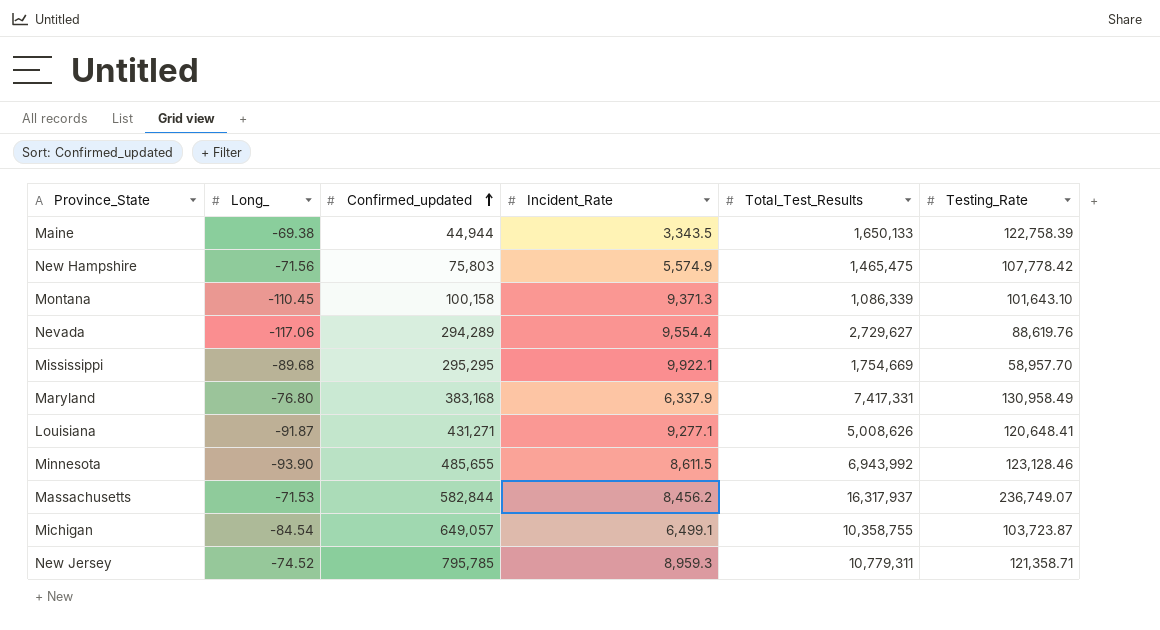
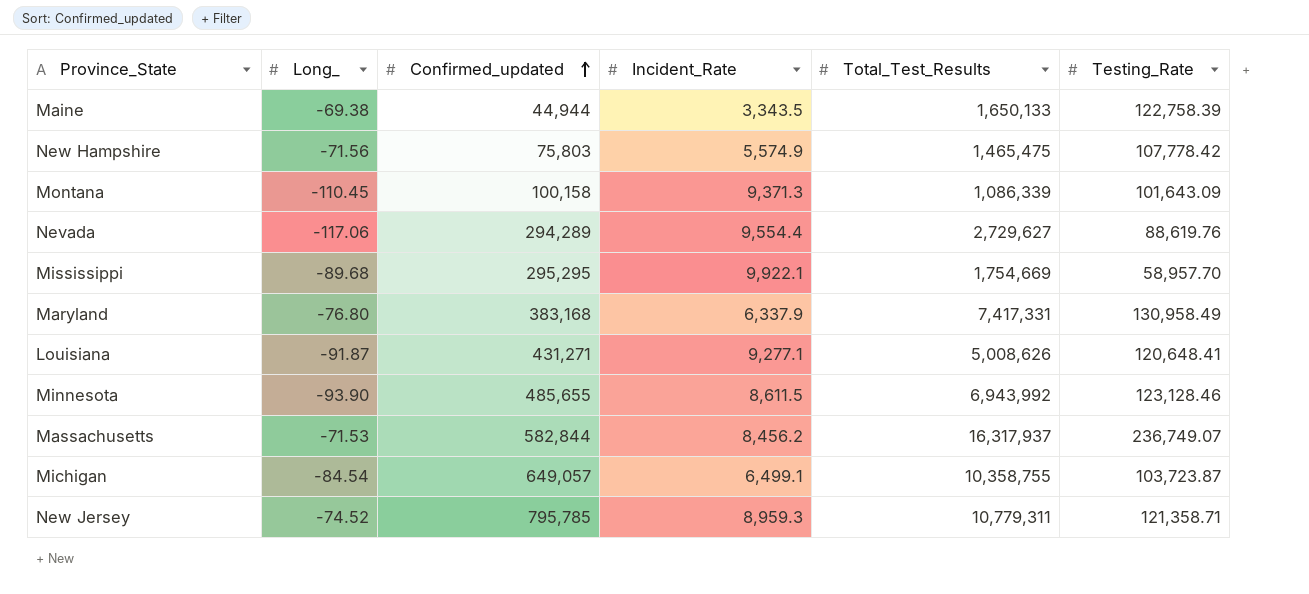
Montana | Testing_Rate: 101,643.10 -> 101,643.09

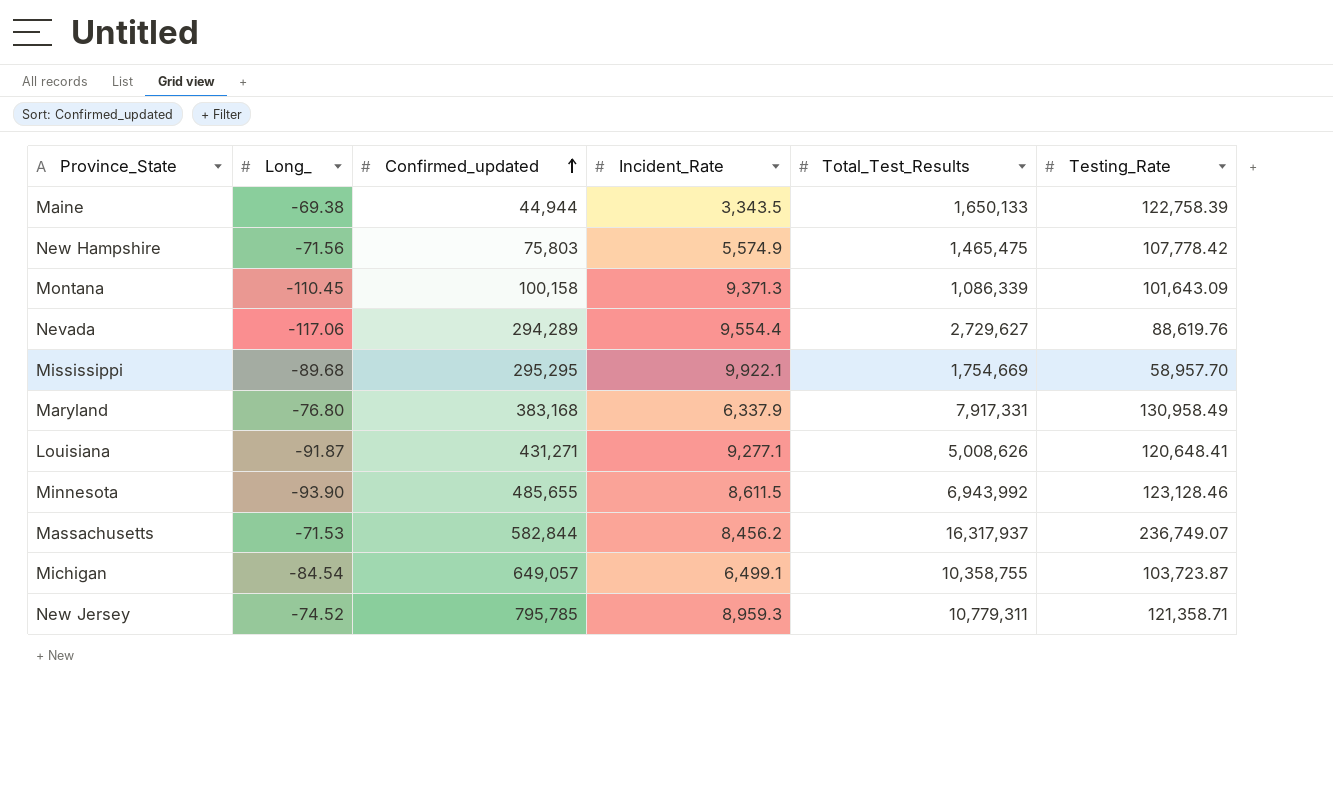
Maryland | Total_Test_Results: 7,417,331 -> 7,917,331

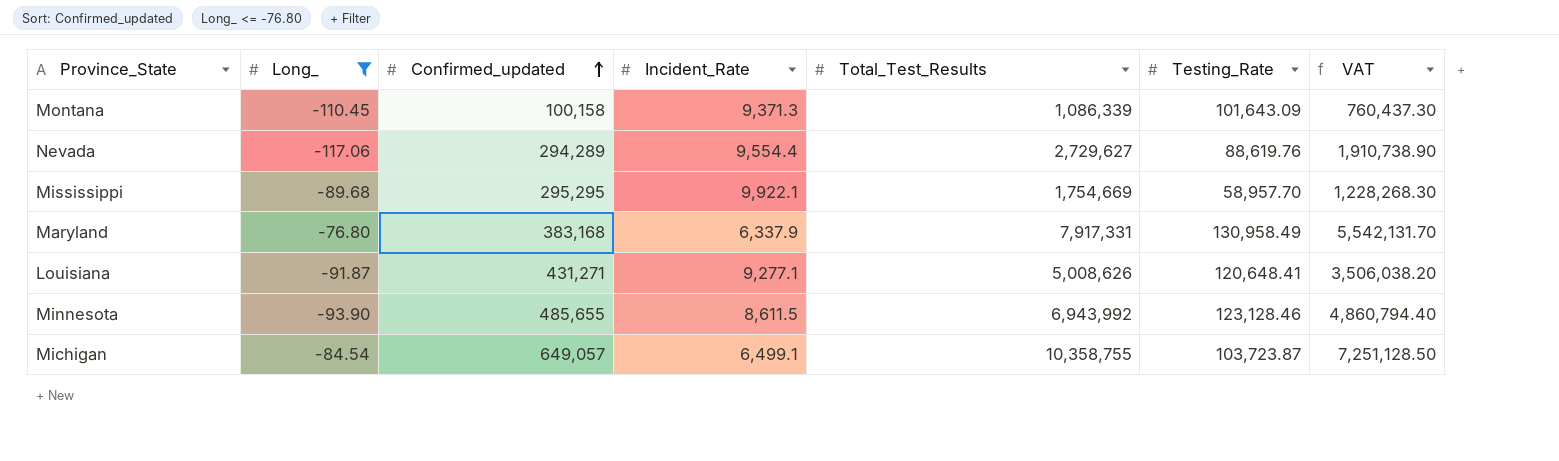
filter: none -> Long_ <= -76.80
column VAT | formula: none -> [Total_Test_Results] * 0.7

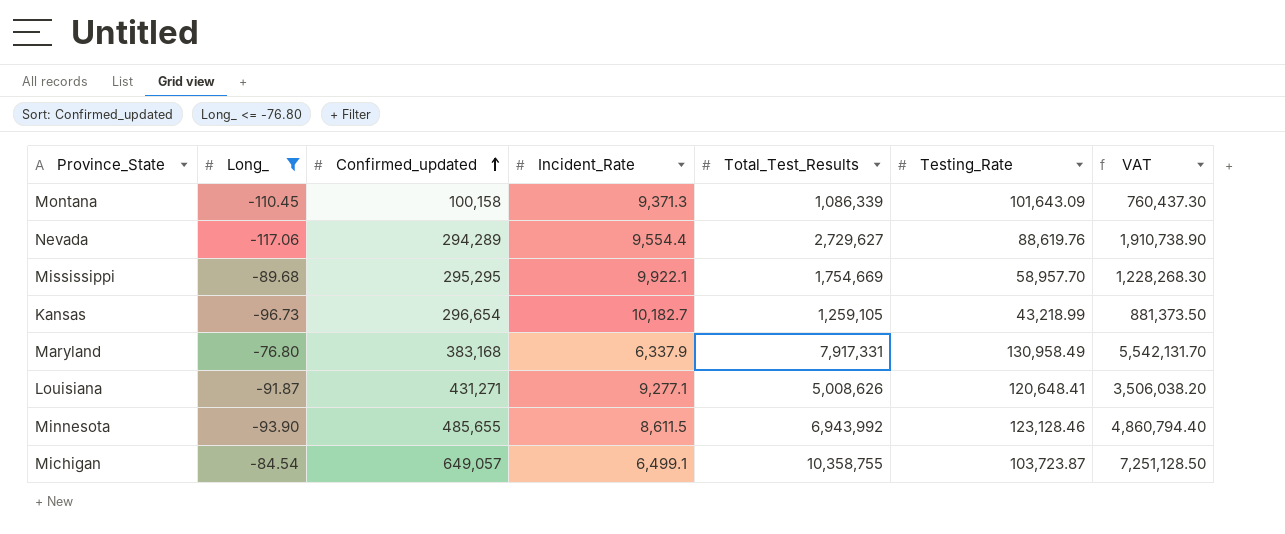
row Kansas: none -> -96.73 | 296,654 | 10,182.7 | 1,259,105 | 43,218.99 | 881,373.50

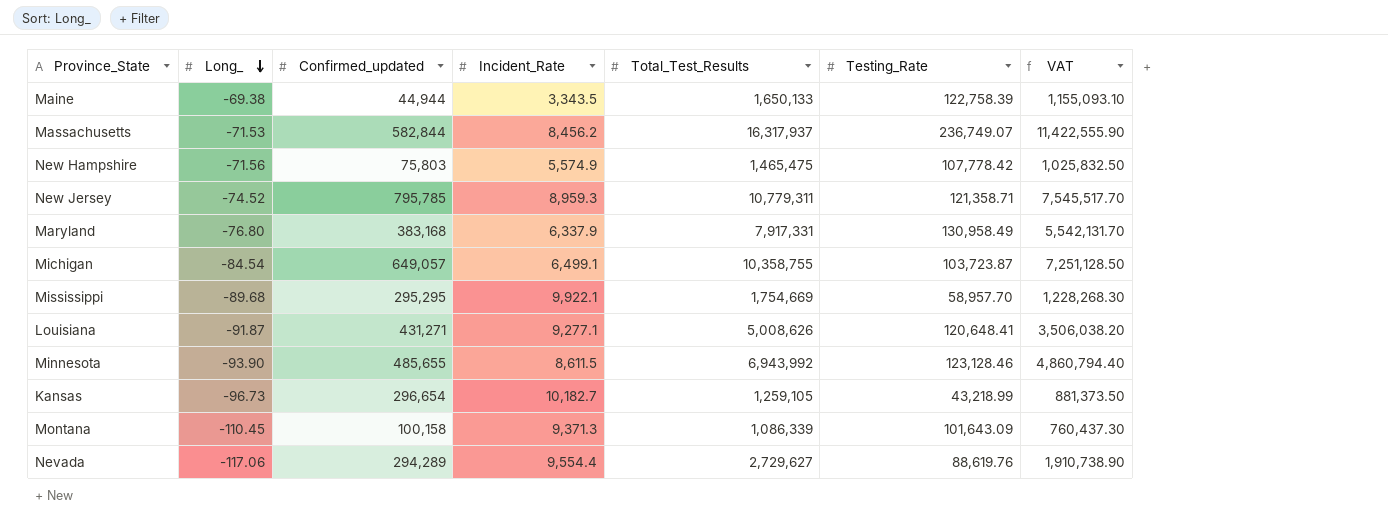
filter: Long_ <= -76.80 -> none
row order: Confirmed_updated ascending -> Long_ descending

